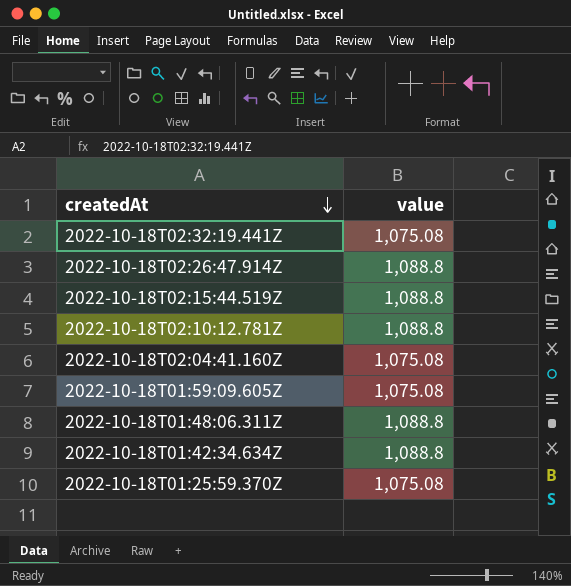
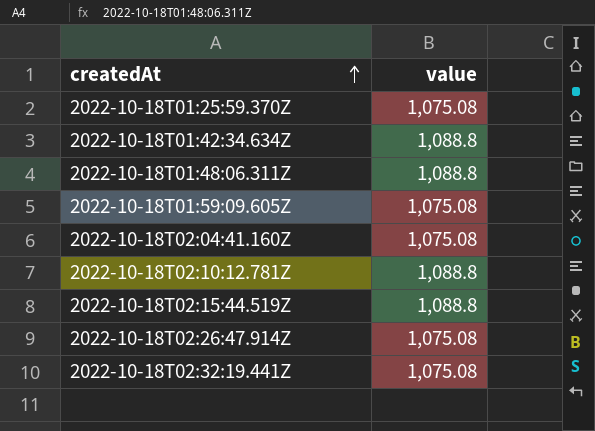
row order: createdAt descending -> createdAt ascending
2022-10-18T02:26:47.914Z | value: 1,088.8 -> 1,075.08

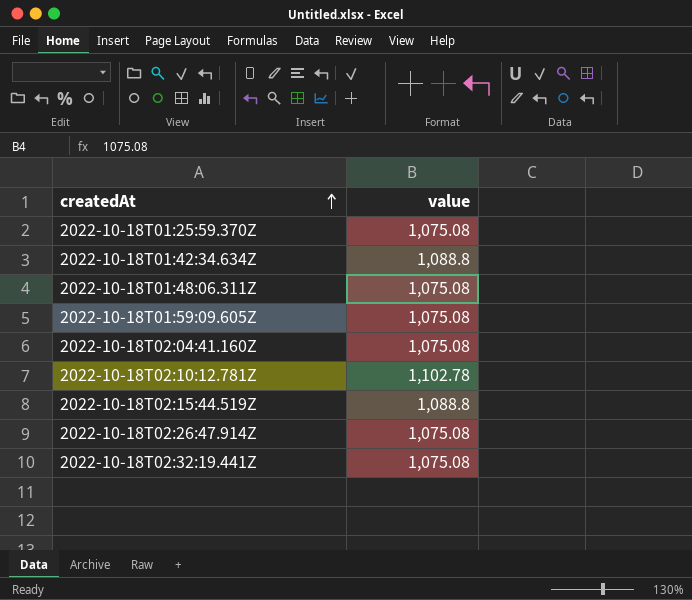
2022-10-18T01:48:06.311Z | value: 1,088.8 -> 1,075.08
2022-10-18T02:10:12.781Z | value: 1,088.8 -> 1,102.78

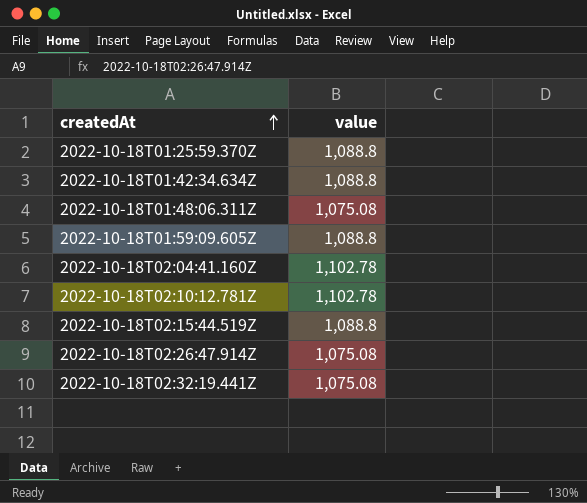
2022-10-18T01:25:59.370Z | value: 1,075.08 -> 1,088.8
2022-10-18T01:59:09.605Z | value: 1,075.08 -> 1,088.8
2022-10-18T02:04:41.160Z | value: 1,075.08 -> 1,102.78

